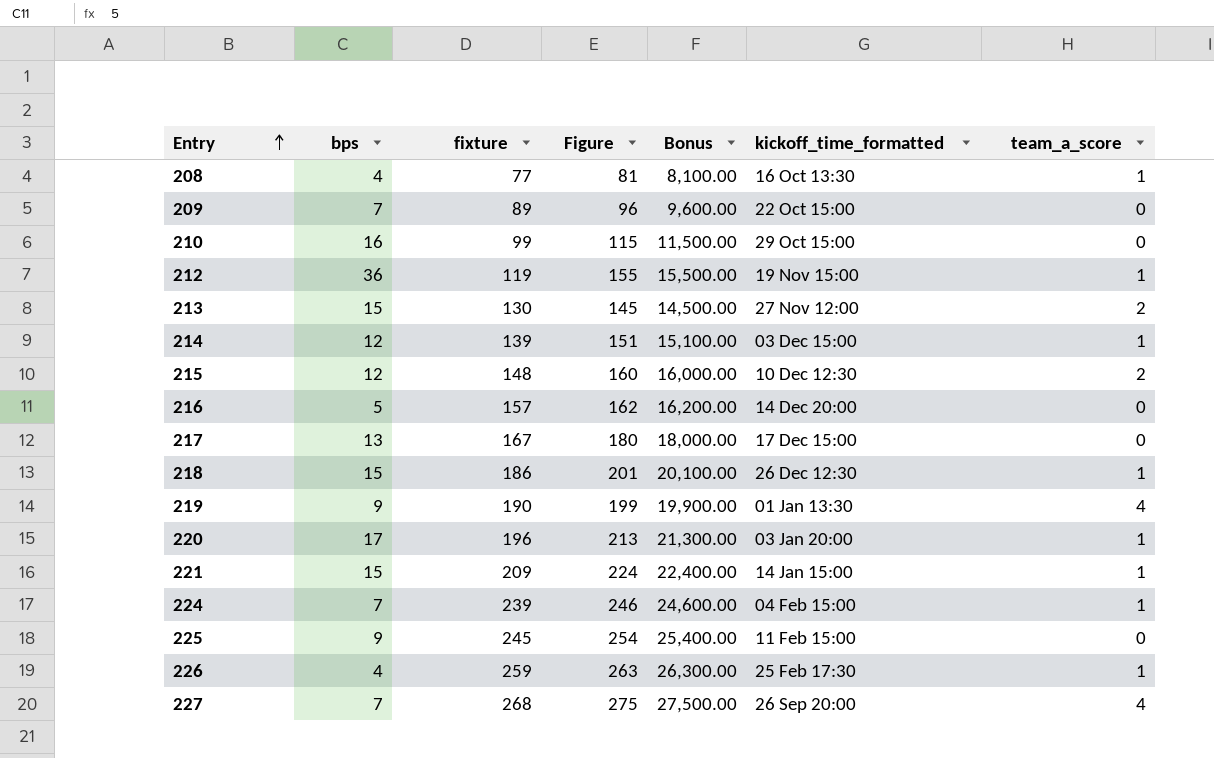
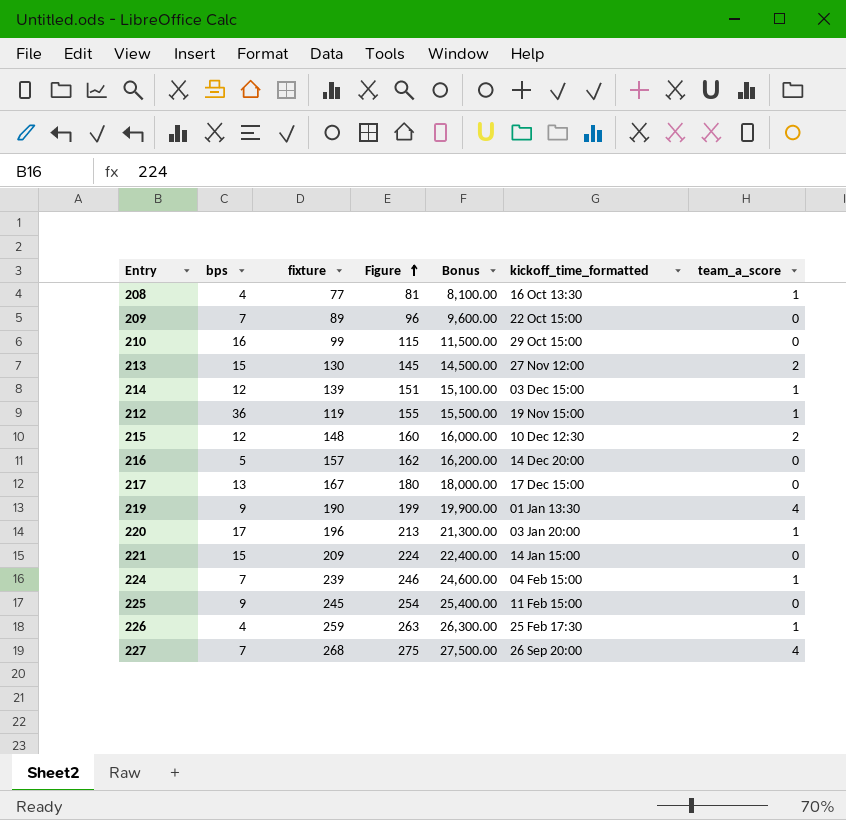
row order: Entry ascending -> Figure ascending
row 218: 15 | 186 | 201 | 20,100.00 | 26 Dec 12:30 | 1 -> none
221 | team_a_score: 1 -> 0

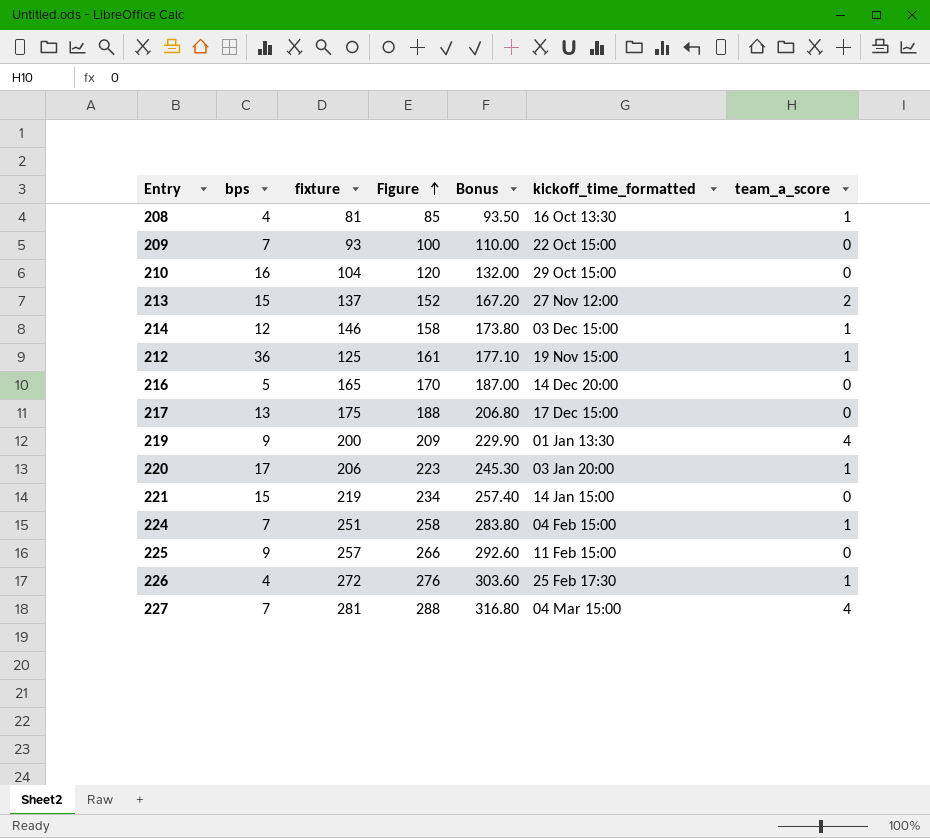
column Bonus | formula: [Figure] * 100 -> [Figure] * 1.1
row 215: 12 | 148 | 160 | 16,000.00 | 10 Dec 12:30 | 2 -> none
208 | fixture: 77 -> 81
208 | Figure: 81 -> 85
209 | fixture: 89 -> 93
209 | Figure: 96 -> 100
210 | fixture: 99 -> 104
210 | Figure: 115 -> 120
213 | fixture: 130 -> 137
213 | Figure: 145 -> 152
214 | fixture: 139 -> 146
214 | Figure: 151 -> 158
212 | fixture: 119 -> 125
212 | Figure: 155 -> 161
216 | fixture: 157 -> 165
216 | Figure: 162 -> 170
217 | fixture: 167 -> 175
217 | Figure: 180 -> 188
219 | fixture: 190 -> 200
219 | Figure: 199 -> 209
220 | fixture: 196 -> 206
220 | Figure: 213 -> 223
221 | fixture: 209 -> 219
221 | Figure: 224 -> 234
224 | fixture: 239 -> 251
224 | Figure: 246 -> 258
225 | fixture: 245 -> 257
225 | Figure: 254 -> 266
226 | fixture: 259 -> 272
226 | Figure: 263 -> 276
227 | fixture: 268 -> 281
227 | Figure: 275 -> 288
227 | kickoff_time_formatted: 26 Sep 20:00 -> 04 Mar 15:00

